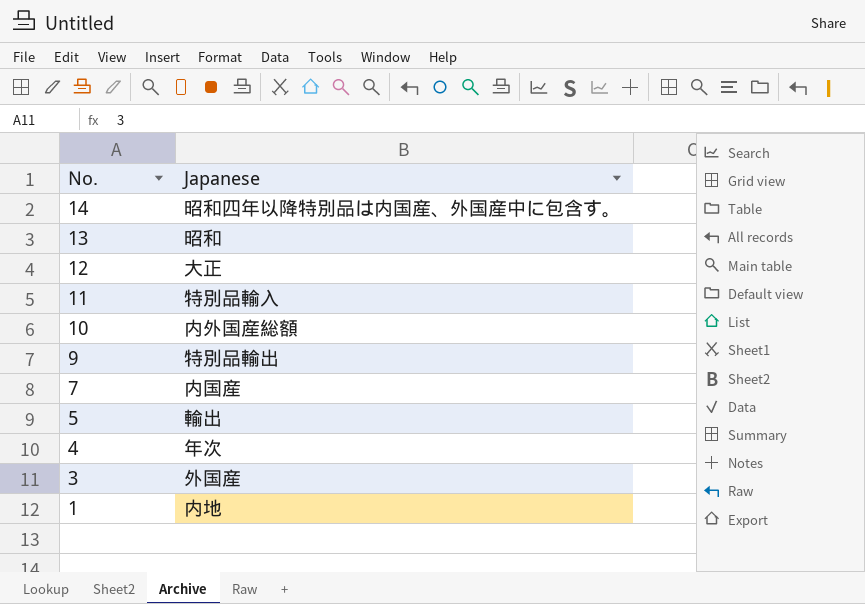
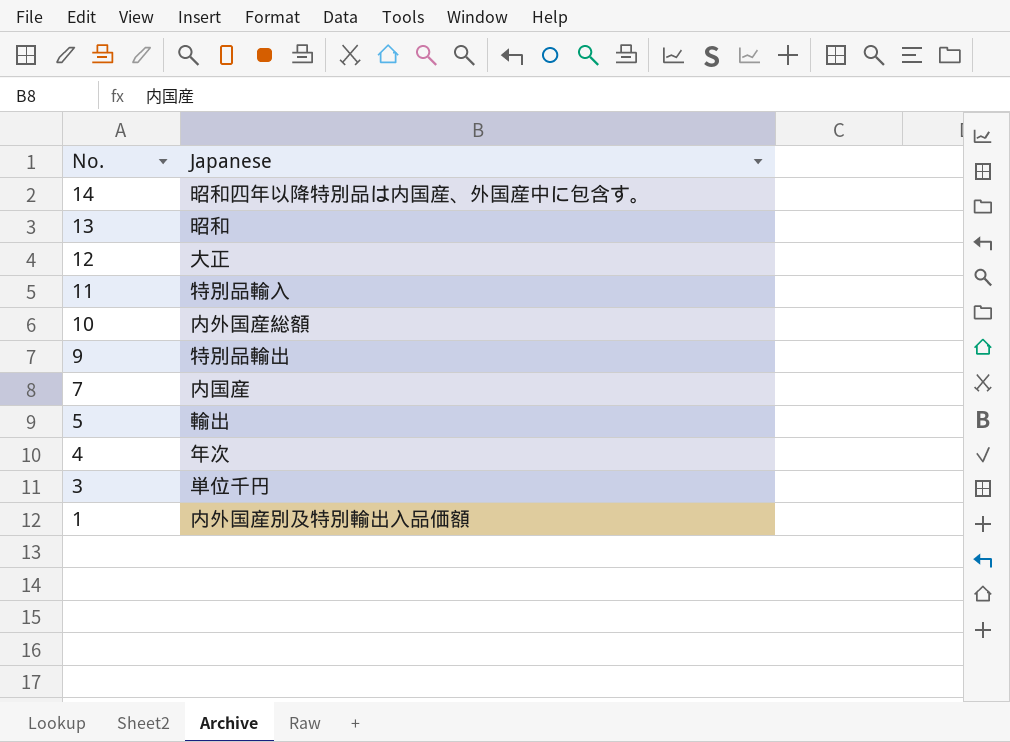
3 | Japanese: 外国産 -> 単位千円
1 | Japanese: 内地 -> 内外国産別及特別輸出入品価額

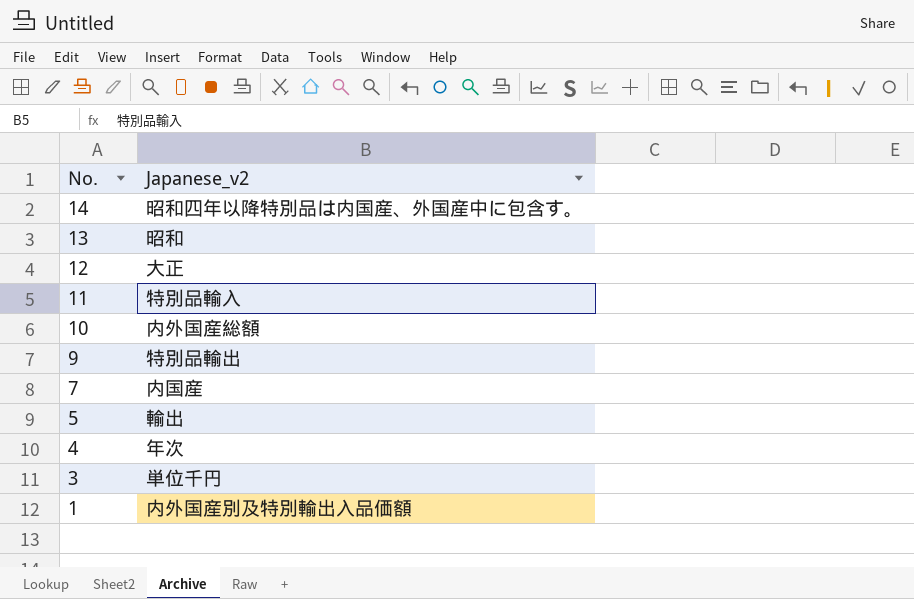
column name: Japanese -> Japanese_v2

